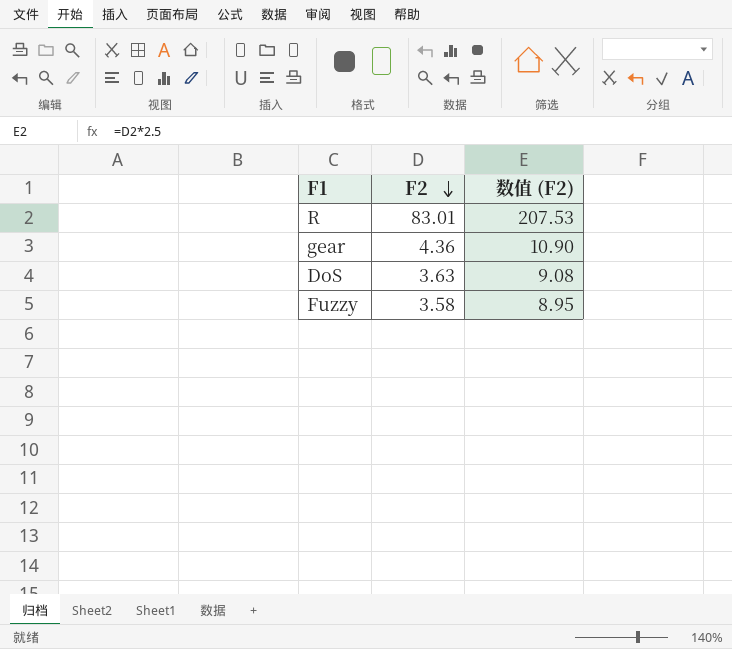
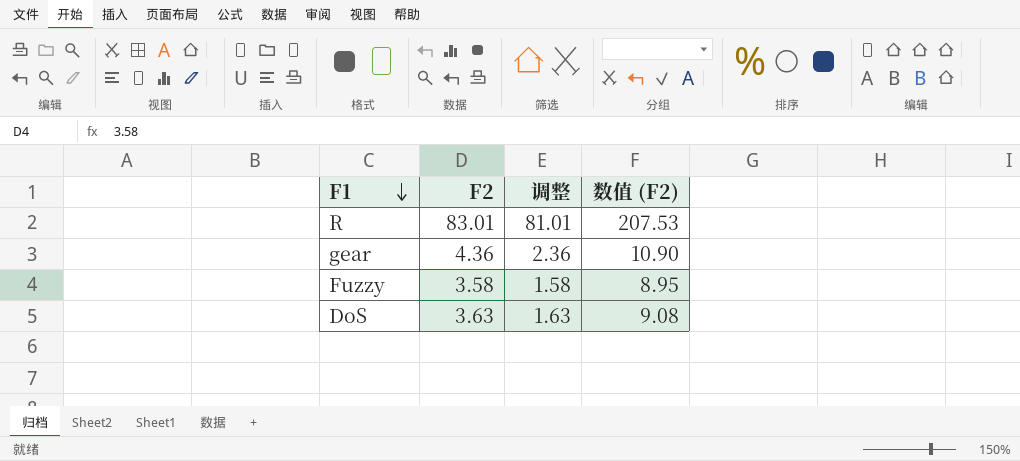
row order: F2 descending -> F1 descending
column 调整 | formula: none -> [F2] - 2

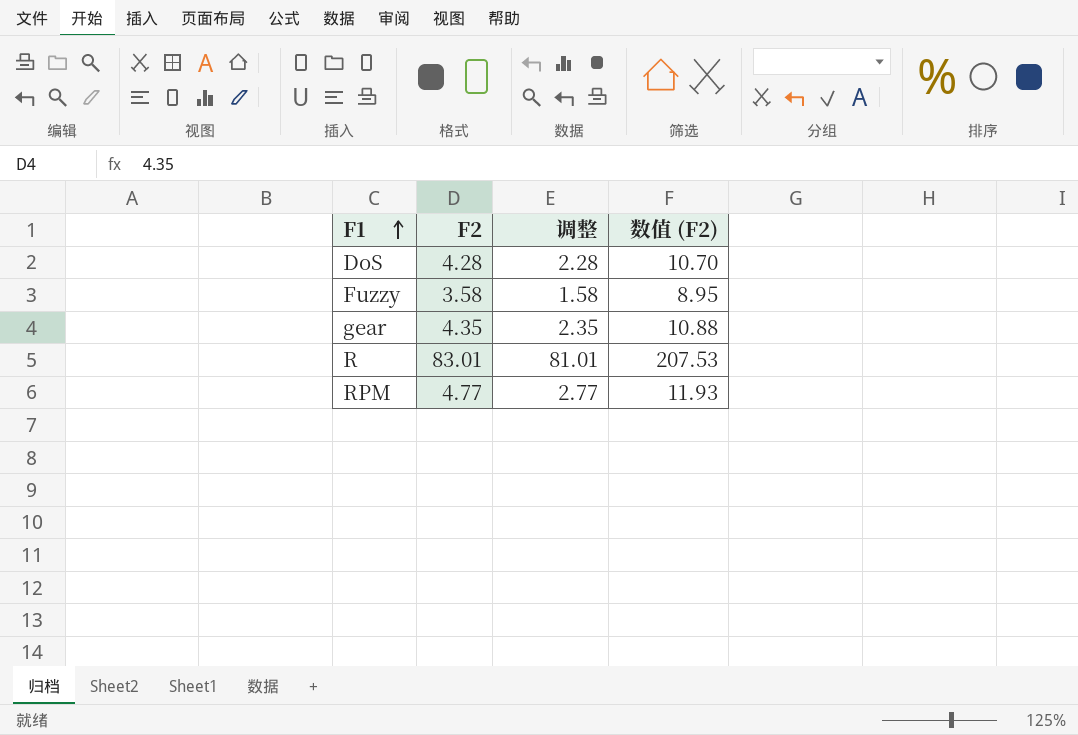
row order: F1 descending -> F1 ascending
DoS | F2: 3.63 -> 4.28
DoS | 调整: 1.63 -> 2.28
DoS | 数值 (F2): 9.08 -> 10.70
gear | F2: 4.36 -> 4.35
gear | 调整: 2.36 -> 2.35
gear | 数值 (F2): 10.90 -> 10.88
row RPM: none -> 4.77 | 2.77 | 11.93

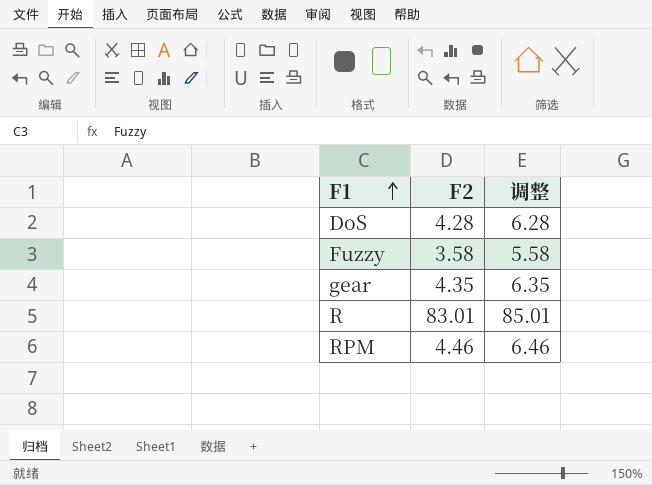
column 数值 (F2) | formula: [F2] * 2.5 -> none
column 调整 | formula: [F2] - 2 -> [F2] + 2
RPM | F2: 4.77 -> 4.46

